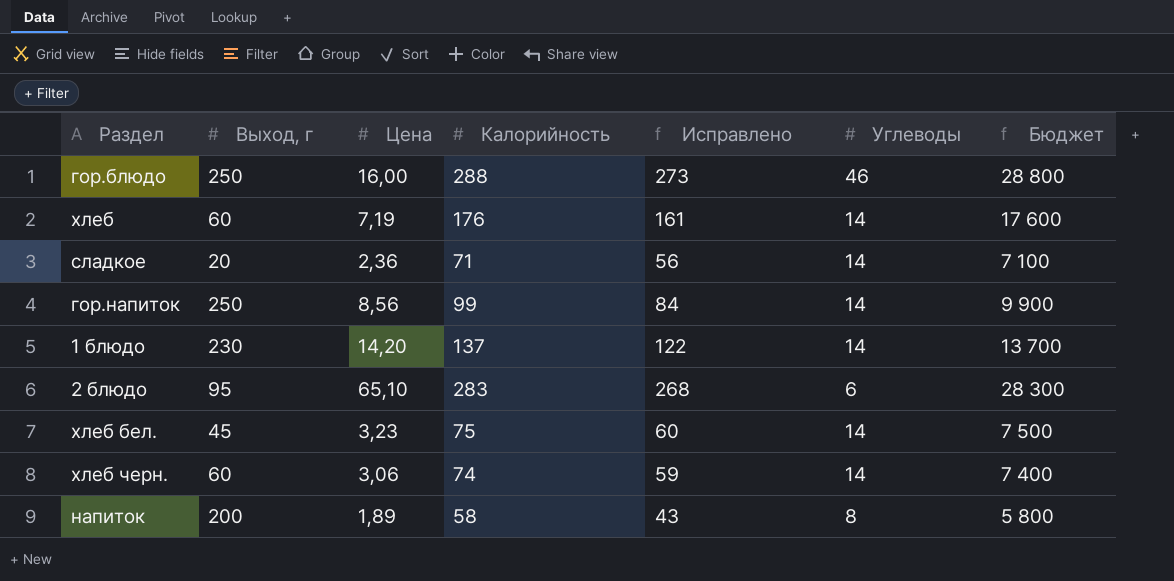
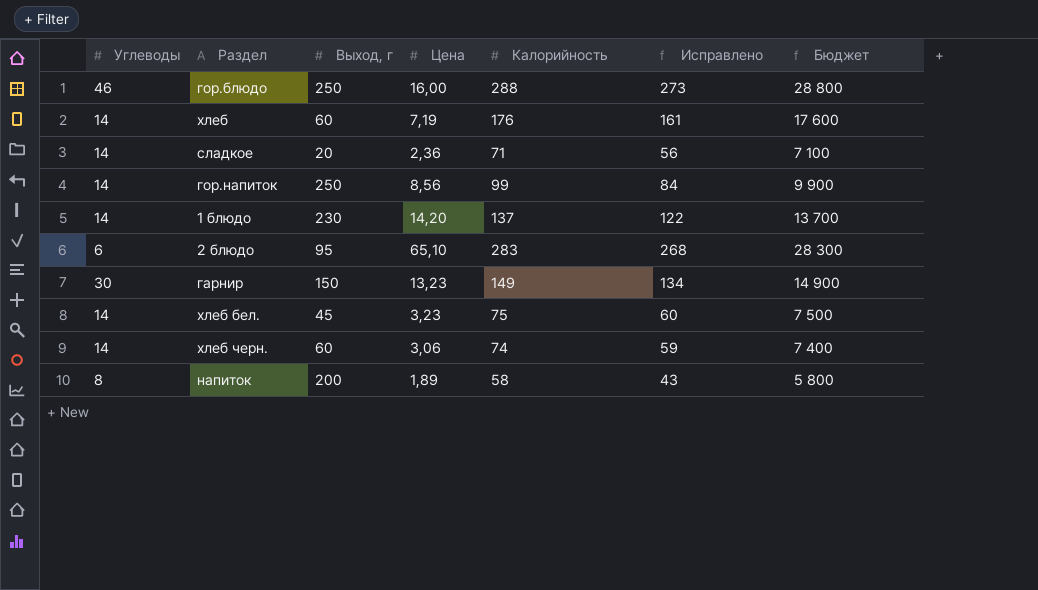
column Углеводы | position: 6 -> 1
row гарнир: none -> 30 | 150 | 13,23 | 149 | 134 | 14 900

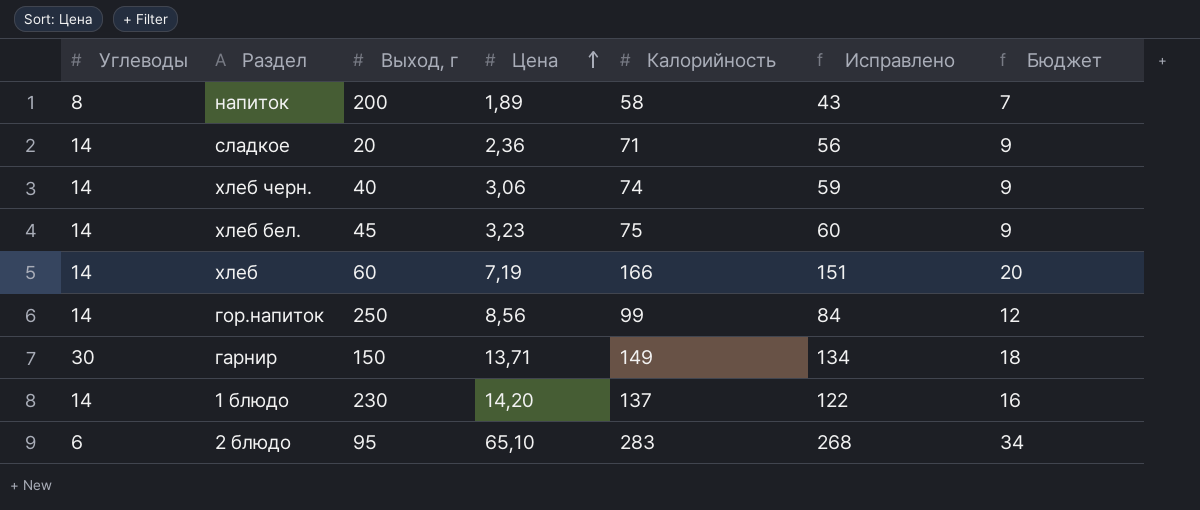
row order: none -> Цена ascending
column Бюджет | formula: [Калорийность] * 100 -> [Калорийность] * 0,12
row гор.блюдо: 46 | 250 | 16,00 | 288 | 273 | 28 800 -> none
хлеб черн. | Выход, г: 60 -> 40
хлеб | Калорийность: 176 -> 166
хлеб | Исправлено: 161 -> 151
гарнир | Цена: 13,23 -> 13,71

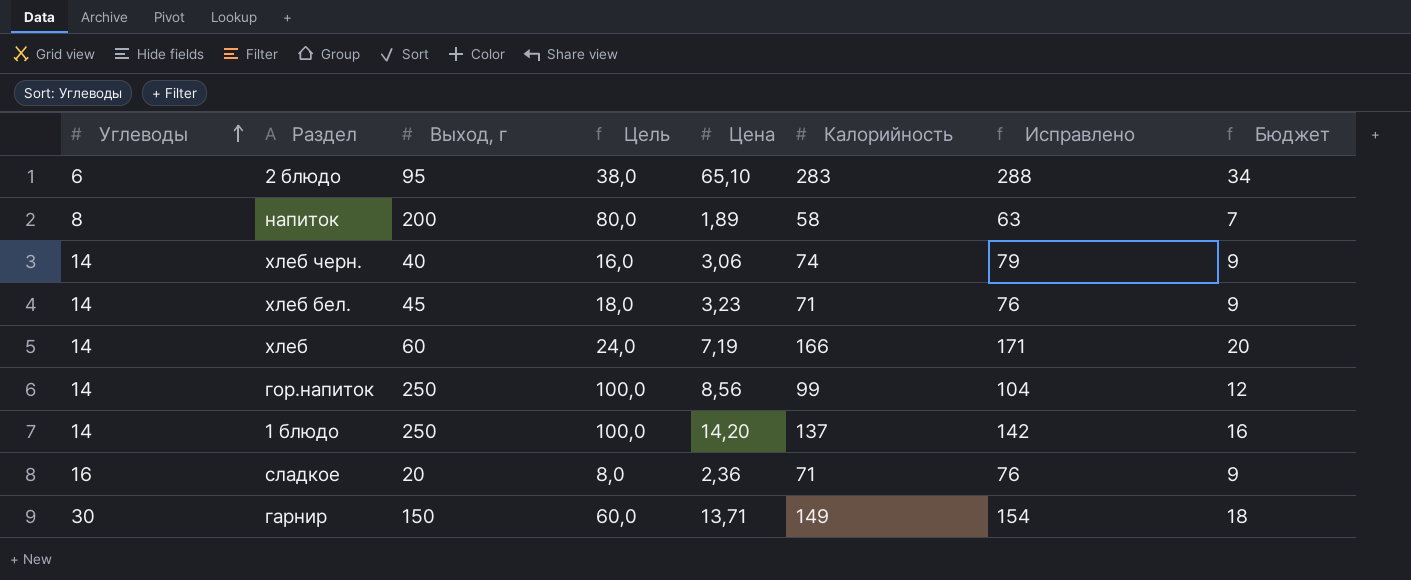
row order: Цена ascending -> Углеводы ascending
column Цель | formula: none -> [Выход, г] * 0,4
column Исправлено | formula: [Калорийность] - 15 -> [Калорийность] + 5
хлеб бел. | Калорийность: 75 -> 71
1 блюдо | Выход, г: 230 -> 250
сладкое | Углеводы: 14 -> 16

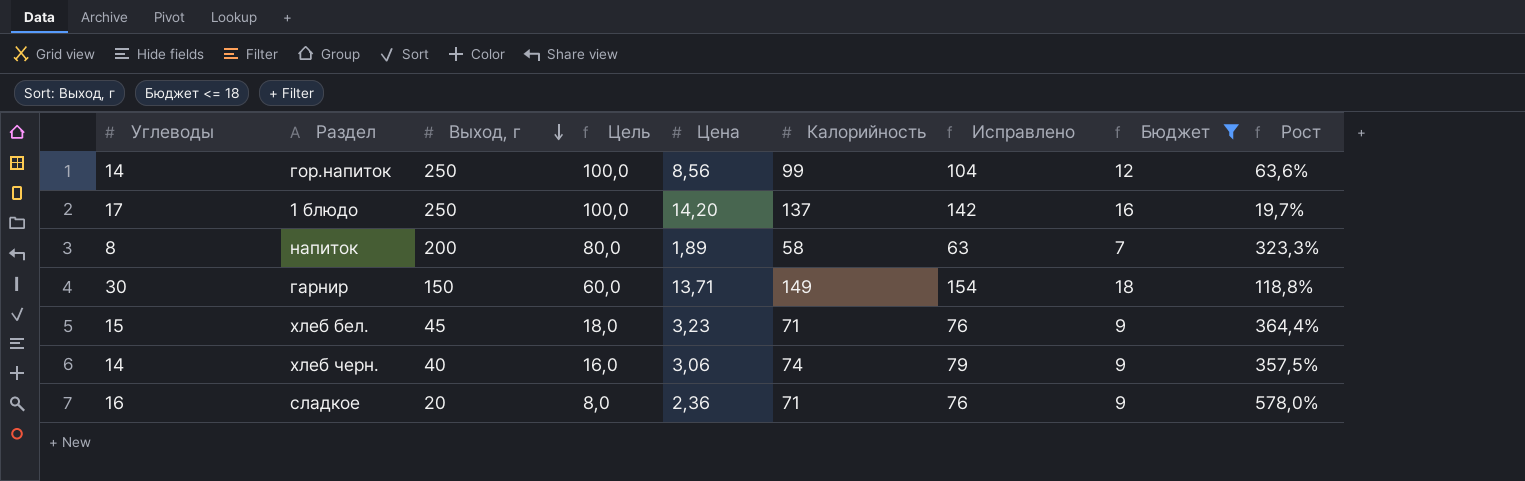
filter: none -> Бюджет <= 18
row order: Углеводы ascending -> Выход, г descending
column Рост | formula: none -> ([Углеводы] - [Цена]) / [Цена]
1 блюдо | Углеводы: 14 -> 17
хлеб бел. | Углеводы: 14 -> 15

